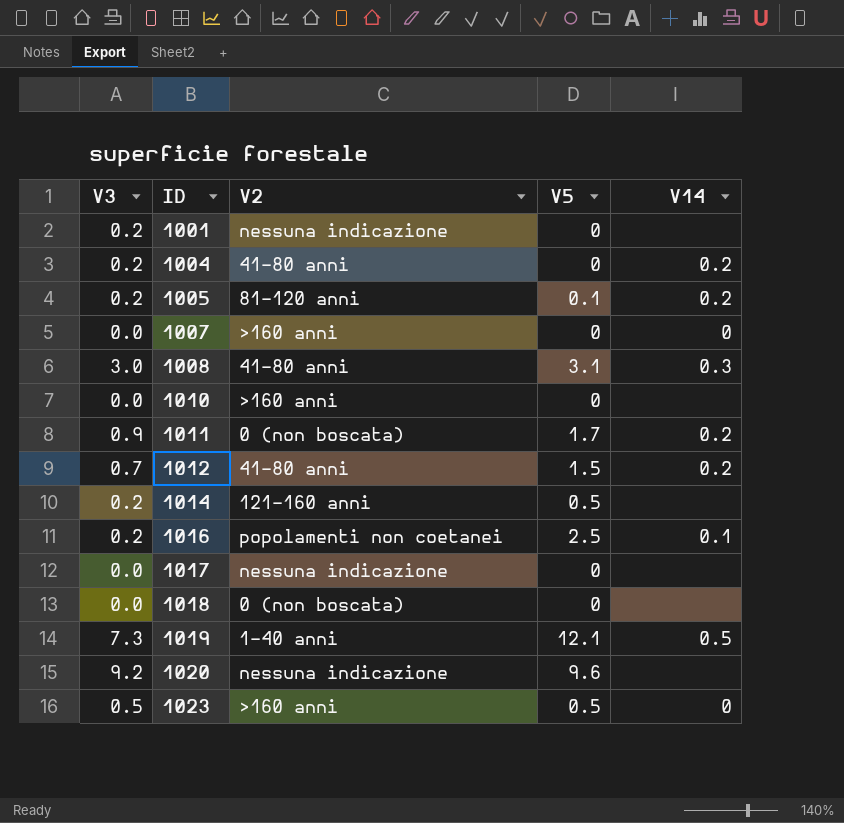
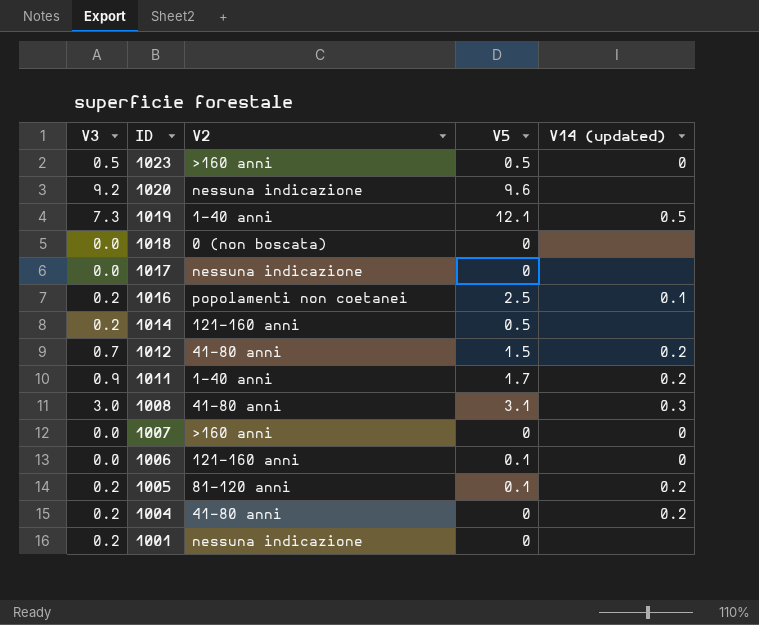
row order: ID ascending -> ID descending
column name: V14 -> V14 (updated)
row 1010: 0.0 | >160 anni | 0 | none -> none
1011 | V2: 0 (non boscata) -> 1-40 anni
row 1006: none -> 0.0 | 121-160 anni | 0.1 | 0

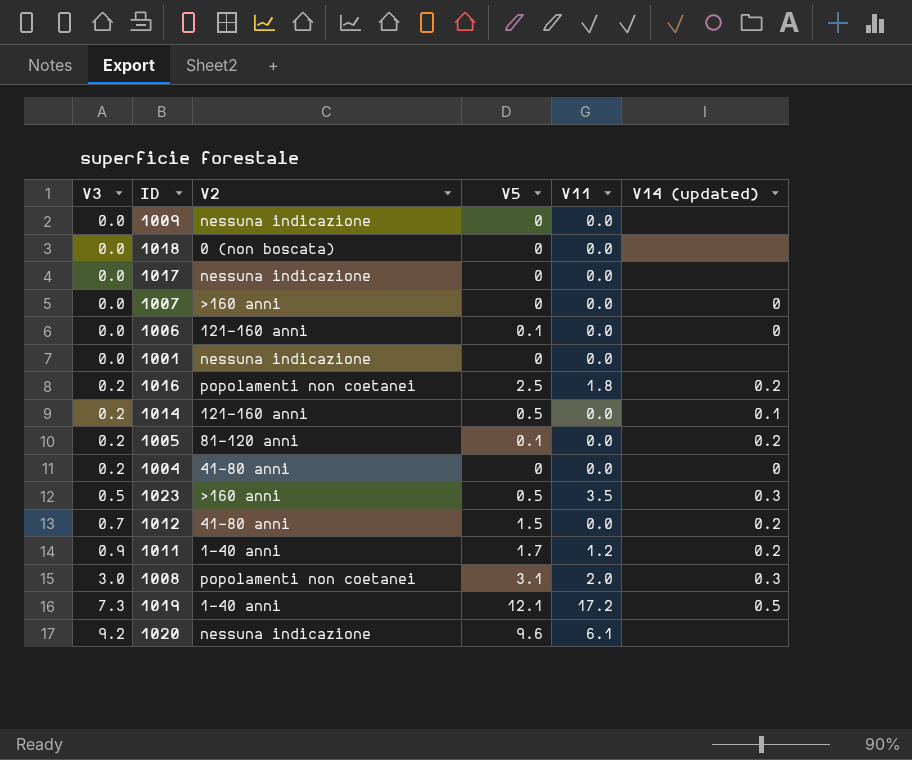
row order: ID descending -> V3 ascending
column V11 | position: none -> 5
row 1009: none -> 0.0 | nessuna indicazione | 0 | 0.0 | none
1001 | V3: 0.2 -> 0.0
1016 | V14 (updated): 0.1 -> 0.2
1014 | V14 (updated): none -> 0.1
1004 | V14 (updated): 0.2 -> 0
1023 | V14 (updated): 0 -> 0.3
1008 | V2: 41-80 anni -> popolamenti non coetanei

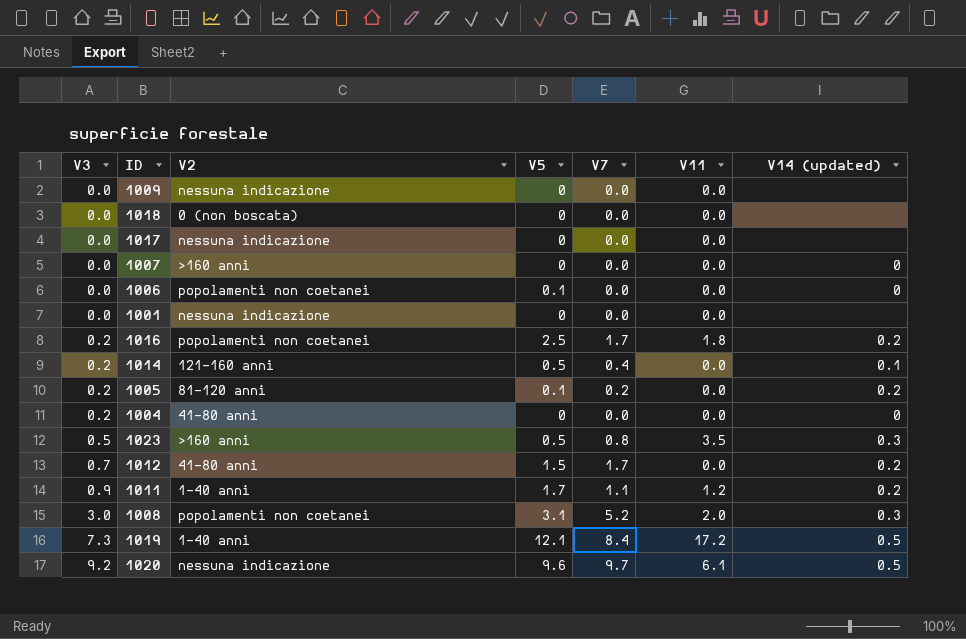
column V7 | position: none -> 5
1006 | V2: 121-160 anni -> popolamenti non coetanei
1020 | V14 (updated): none -> 0.5

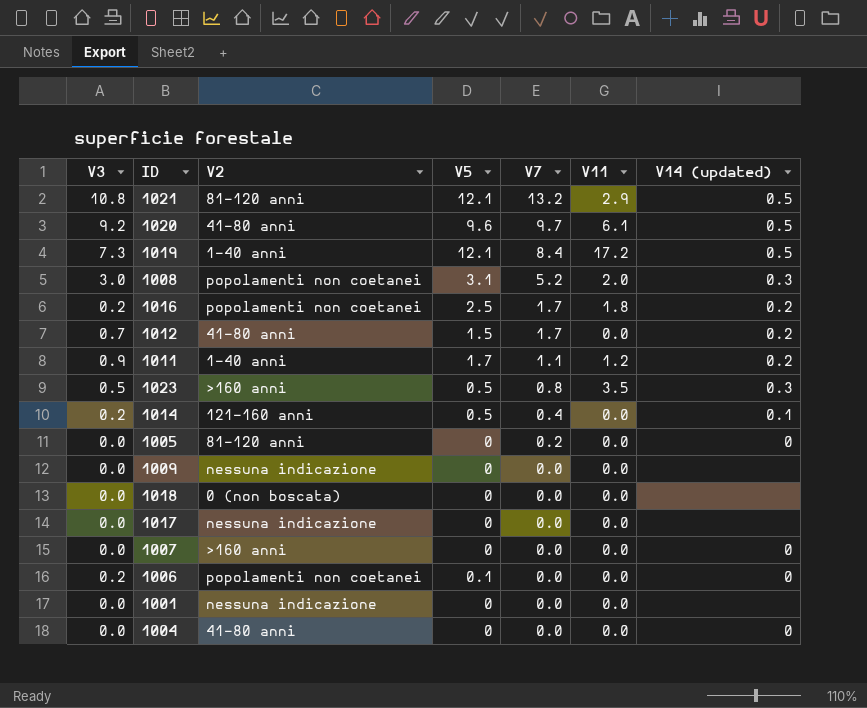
row order: V3 ascending -> V7 descending
row 1021: none -> 10.8 | 81-120 anni | 12.1 | 13.2 | 2.9 | 0.5
1020 | V2: nessuna indicazione -> 41-80 anni
1005 | V3: 0.2 -> 0.0
1005 | V5: 0.1 -> 0
1005 | V14 (updated): 0.2 -> 0
1006 | V3: 0.0 -> 0.2
1004 | V3: 0.2 -> 0.0

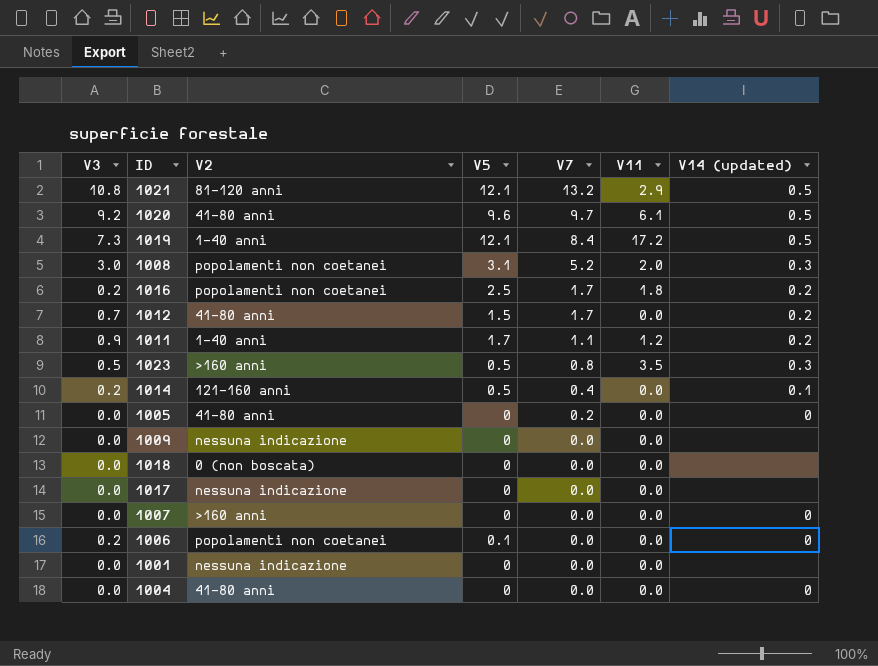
1005 | V2: 81-120 anni -> 41-80 anni

